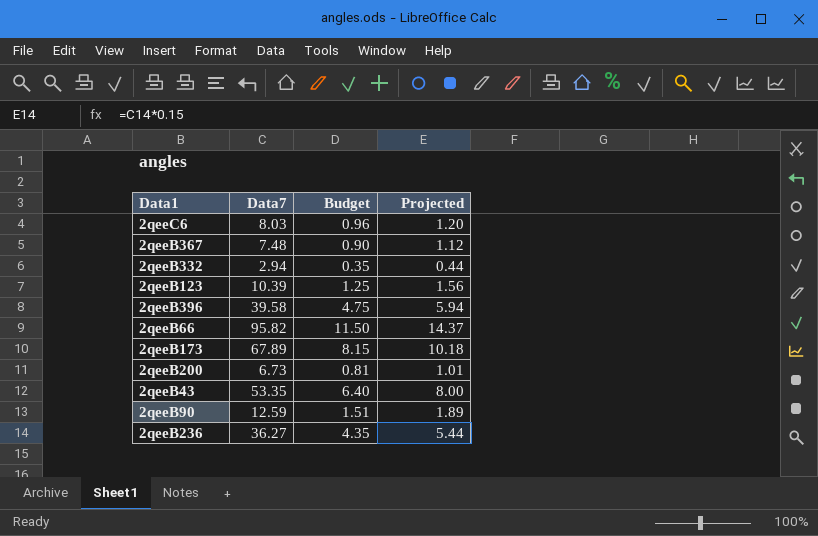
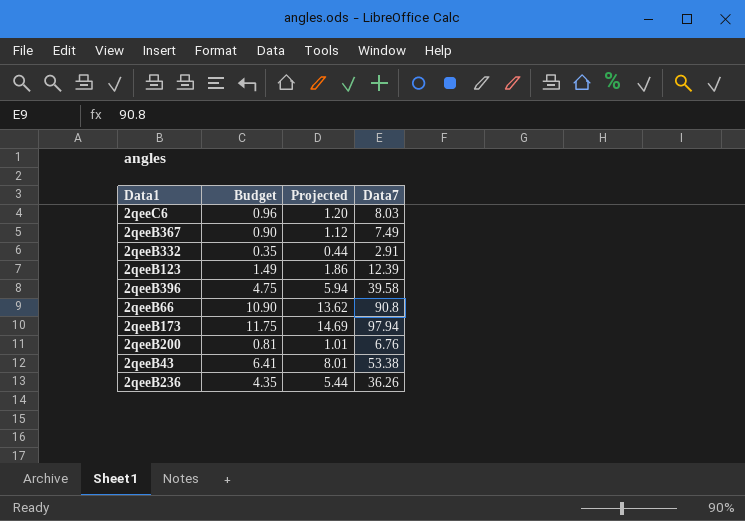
column Data7 | position: 2 -> 4
row 2qeeB90: 12.59 | 1.51 | 1.89 -> none
2qeeB367 | Data7: 7.48 -> 7.49
2qeeB332 | Data7: 2.94 -> 2.91
2qeeB123 | Budget: 1.25 -> 1.49
2qeeB123 | Projected: 1.56 -> 1.86
2qeeB123 | Data7: 10.39 -> 12.39
2qeeB66 | Budget: 11.50 -> 10.90
2qeeB66 | Projected: 14.37 -> 13.62
2qeeB66 | Data7: 95.82 -> 90.8
2qeeB173 | Budget: 8.15 -> 11.75
2qeeB173 | Projected: 10.18 -> 14.69
2qeeB173 | Data7: 67.89 -> 97.94
2qeeB200 | Data7: 6.73 -> 6.76
2qeeB43 | Budget: 6.40 -> 6.41
2qeeB43 | Projected: 8.00 -> 8.01
2qeeB43 | Data7: 53.35 -> 53.38
2qeeB236 | Data7: 36.27 -> 36.26

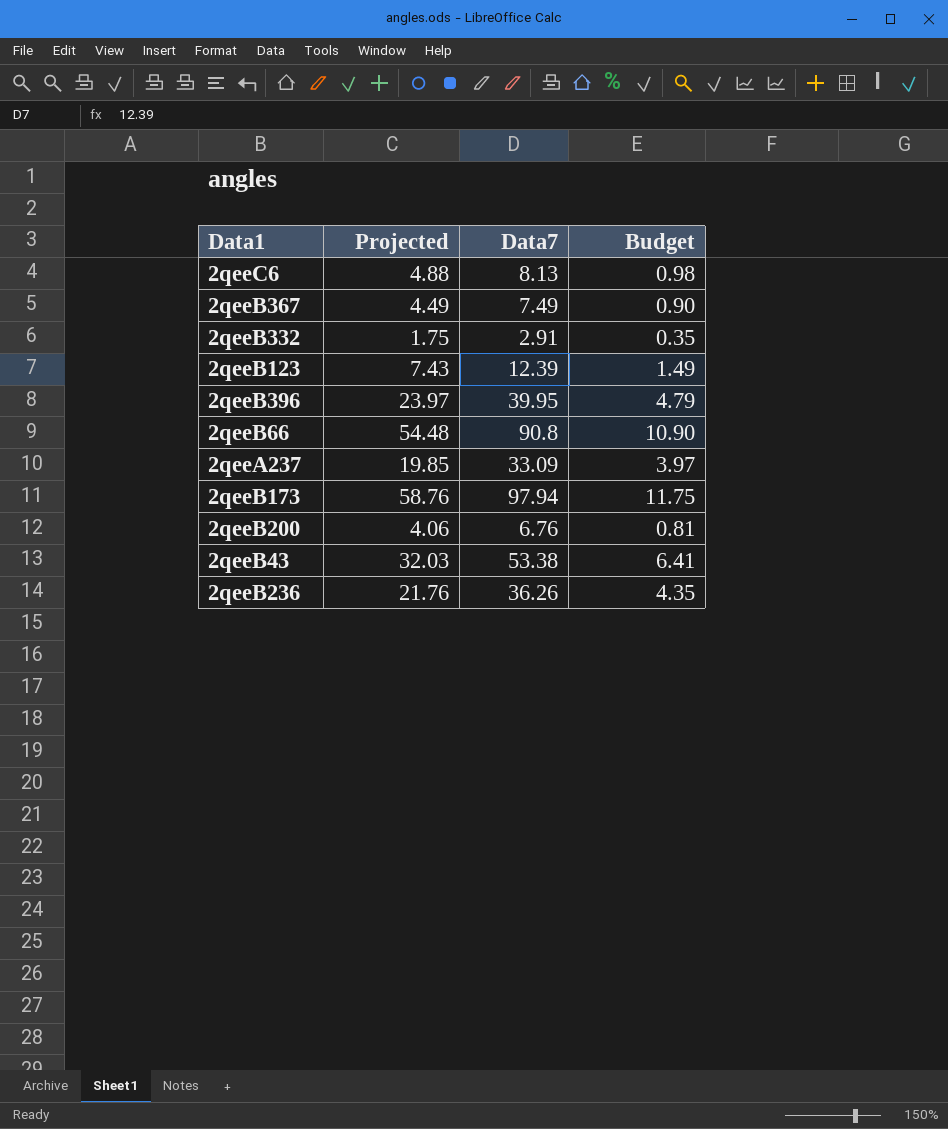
column Projected | formula: [Data7] * 0.15 -> [Data7] * 0.6
column Budget | position: 2 -> 4
2qeeC6 | Data7: 8.03 -> 8.13
2qeeC6 | Budget: 0.96 -> 0.98
2qeeB396 | Data7: 39.58 -> 39.95
2qeeB396 | Budget: 4.75 -> 4.79
row 2qeeA237: none -> 19.85 | 33.09 | 3.97

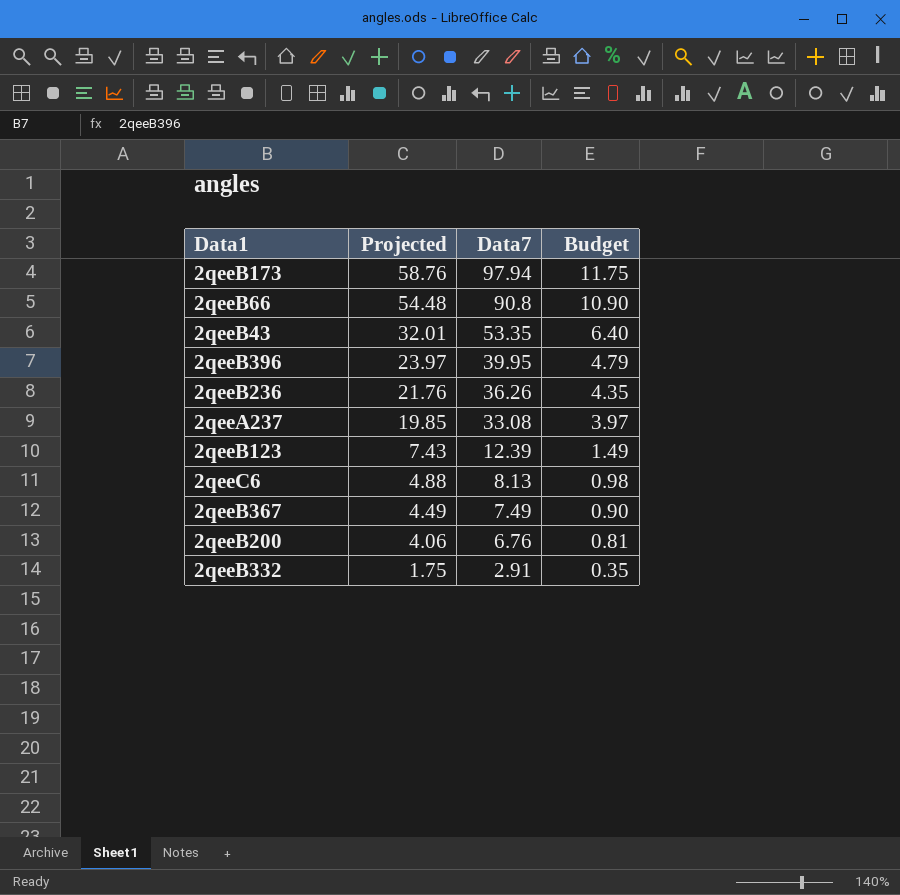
row order: none -> Projected descending
2qeeB43 | Projected: 32.03 -> 32.01
2qeeB43 | Data7: 53.38 -> 53.35
2qeeB43 | Budget: 6.41 -> 6.40
2qeeA237 | Data7: 33.09 -> 33.08

